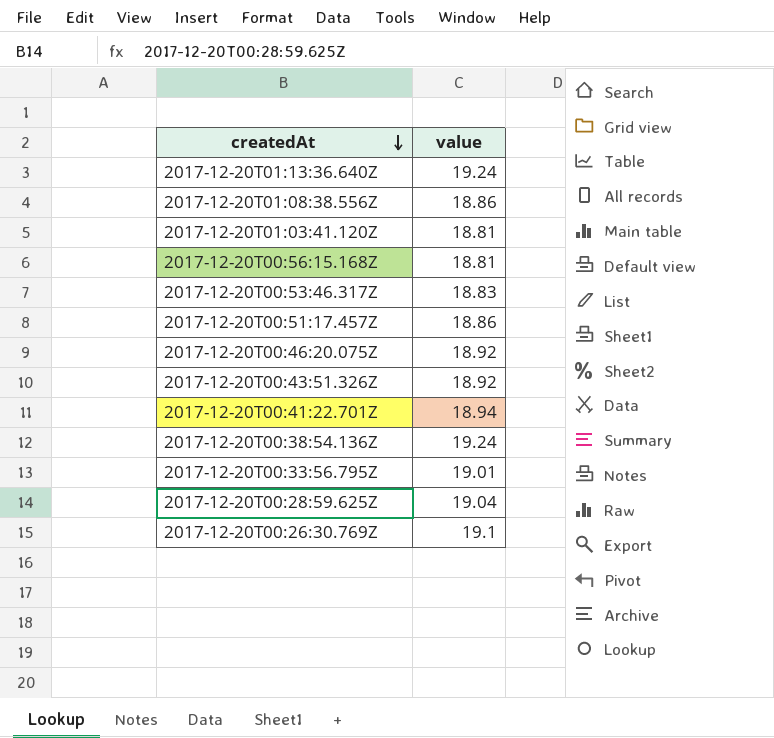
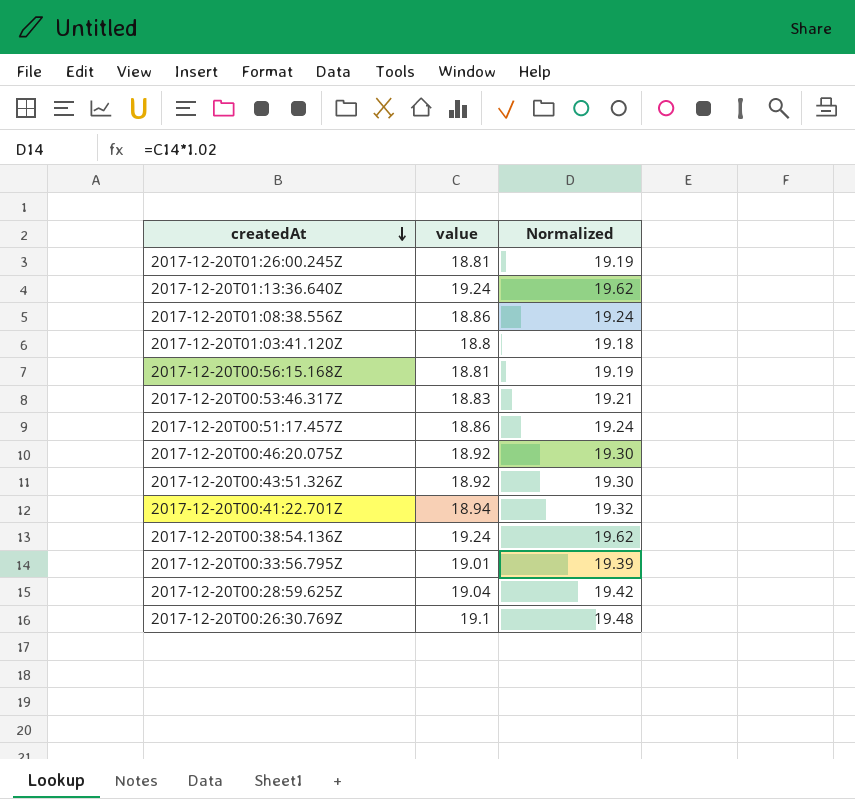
column Normalized | formula: none -> [value] * 1.02
row 2017-12-20T01:26:00.245Z: none -> 18.81 | 19.19
2017-12-20T01:03:41.120Z | value: 18.81 -> 18.8

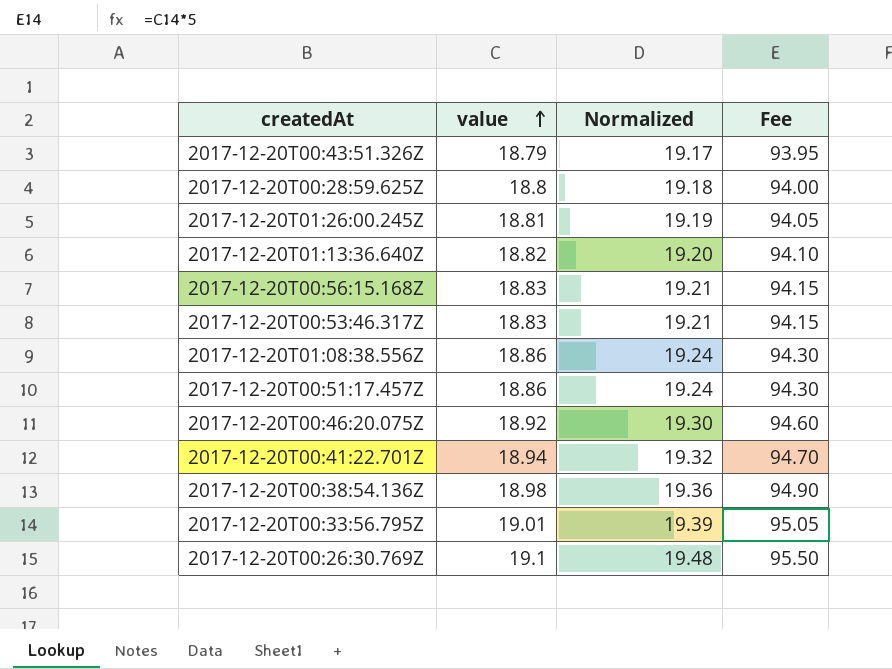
row order: createdAt descending -> value ascending
column Fee | formula: none -> [value] * 5
row 2017-12-20T01:03:41.120Z: 18.8 | 19.18 -> none
2017-12-20T00:43:51.326Z | value: 18.92 -> 18.79
2017-12-20T00:43:51.326Z | Normalized: 19.30 -> 19.17
2017-12-20T00:28:59.625Z | value: 19.04 -> 18.8
2017-12-20T00:28:59.625Z | Normalized: 19.42 -> 19.18
2017-12-20T01:13:36.640Z | value: 19.24 -> 18.82
2017-12-20T01:13:36.640Z | Normalized: 19.62 -> 19.20
2017-12-20T00:56:15.168Z | value: 18.81 -> 18.83
2017-12-20T00:56:15.168Z | Normalized: 19.19 -> 19.21
2017-12-20T00:38:54.136Z | value: 19.24 -> 18.98
2017-12-20T00:38:54.136Z | Normalized: 19.62 -> 19.36

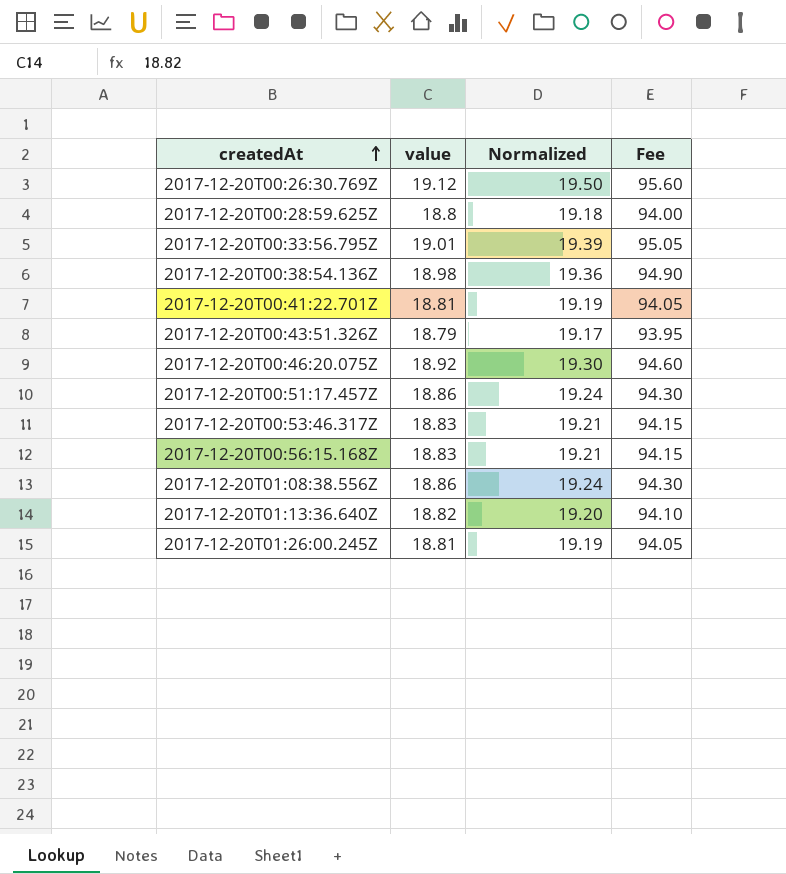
row order: value ascending -> createdAt ascending
2017-12-20T00:26:30.769Z | value: 19.1 -> 19.12
2017-12-20T00:26:30.769Z | Normalized: 19.48 -> 19.50
2017-12-20T00:26:30.769Z | Fee: 95.50 -> 95.60
2017-12-20T00:41:22.701Z | value: 18.94 -> 18.81
2017-12-20T00:41:22.701Z | Normalized: 19.32 -> 19.19
2017-12-20T00:41:22.701Z | Fee: 94.70 -> 94.05

